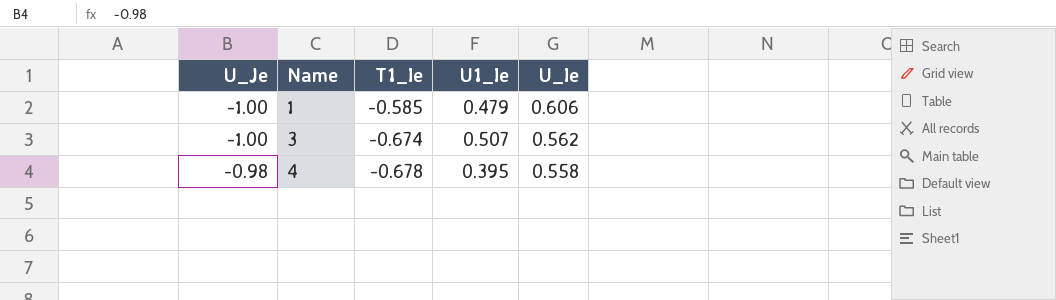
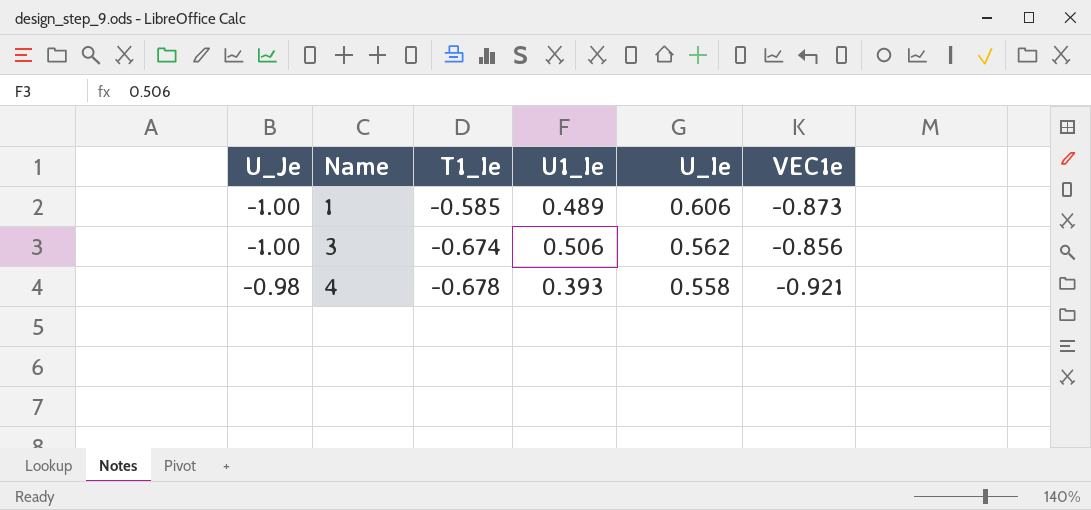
column VEC1e | position: none -> 6
1 | U1_Ie: 0.479 -> 0.489
3 | U1_Ie: 0.507 -> 0.506
4 | U1_Ie: 0.395 -> 0.393

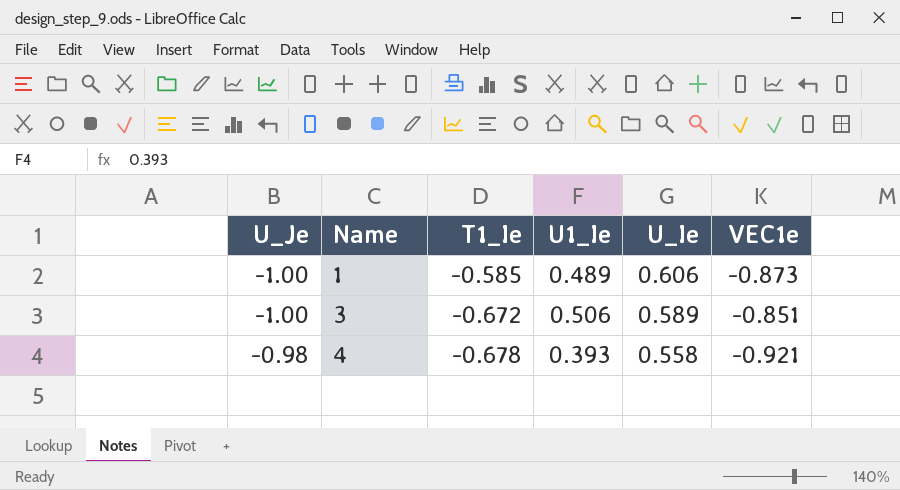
3 | T1_Ie: -0.674 -> -0.672
3 | U_Ie: 0.562 -> 0.589
3 | VEC1e: -0.856 -> -0.851

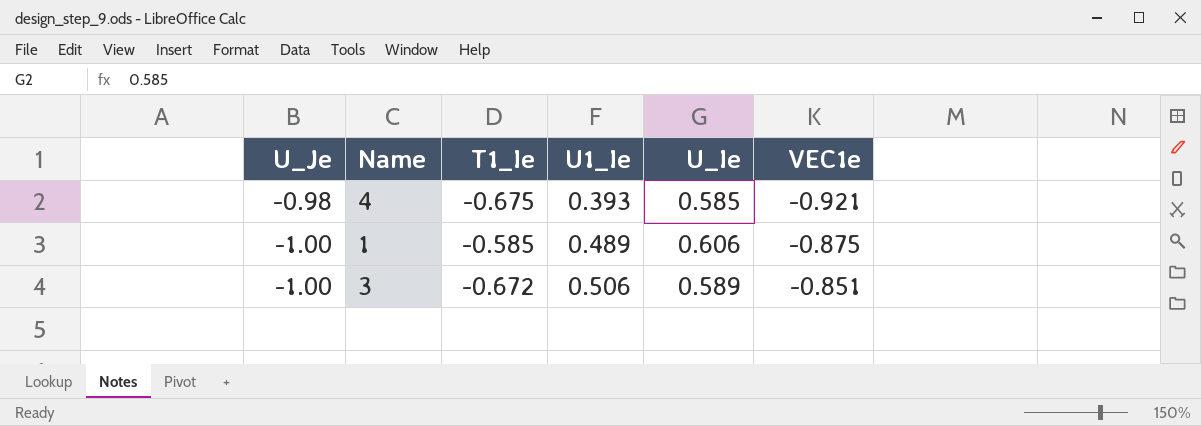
row order: U_Je ascending -> U_Je descending
4 | T1_Ie: -0.678 -> -0.675
4 | U_Ie: 0.558 -> 0.585
1 | VEC1e: -0.873 -> -0.875

